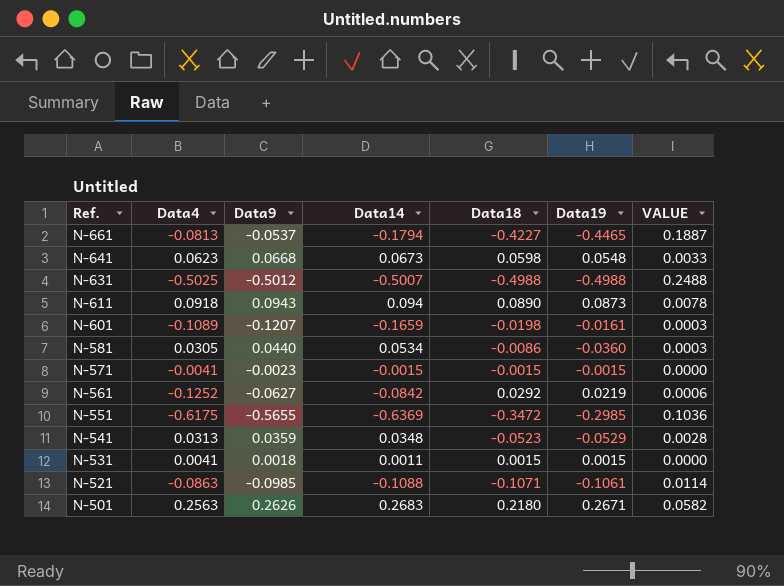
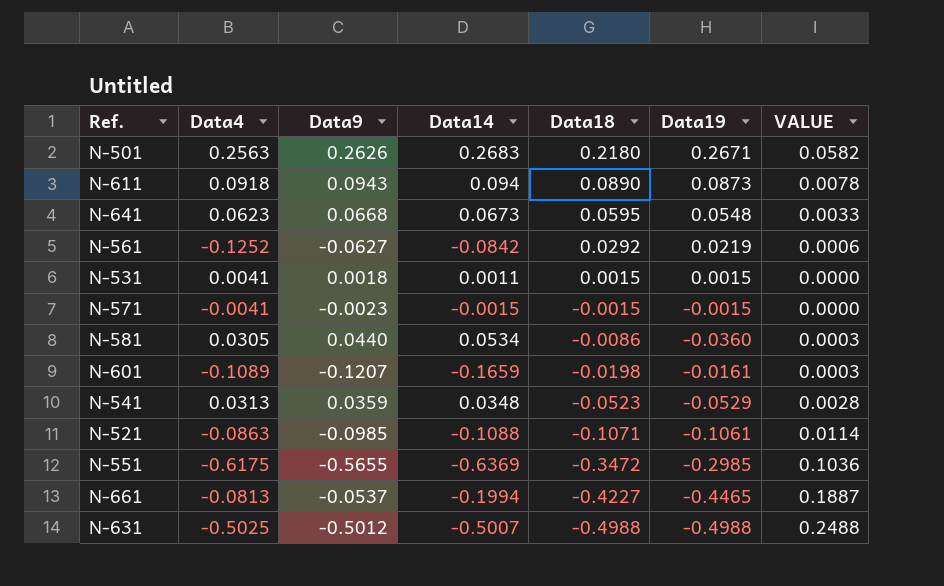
row order: Ref. descending -> Data18 descending
N-641 | Data18: 0.0598 -> 0.0595
N-661 | Data14: -0.1794 -> -0.1994

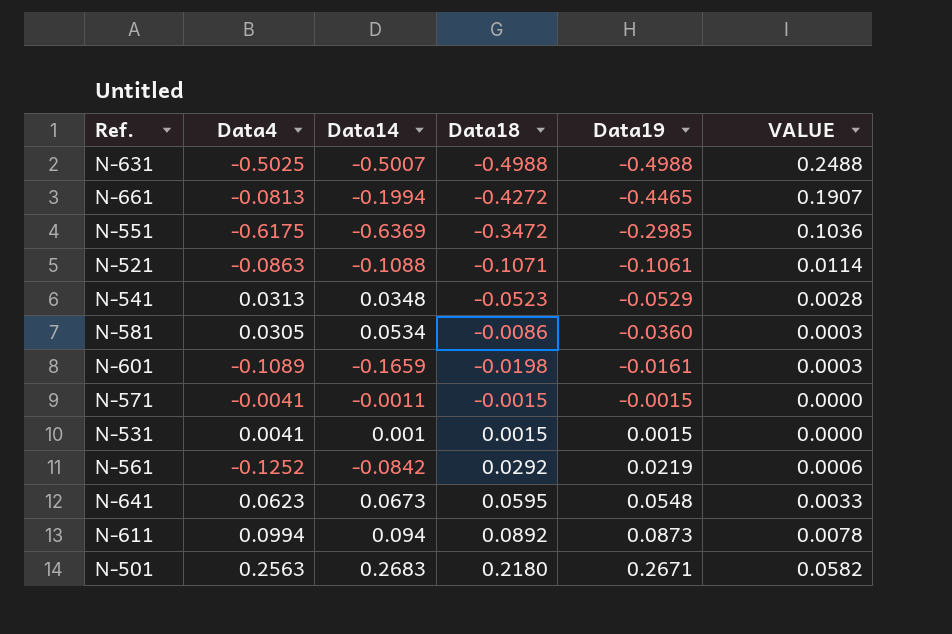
row order: Data18 descending -> Data19 ascending
column Data9 | position: 3 -> none
N-661 | Data18: -0.4227 -> -0.4272
N-661 | VALUE: 0.1887 -> 0.1907
N-571 | Data14: -0.0015 -> -0.0011
N-531 | Data14: 0.0011 -> 0.001
N-611 | Data4: 0.0918 -> 0.0994
N-611 | Data18: 0.0890 -> 0.0892

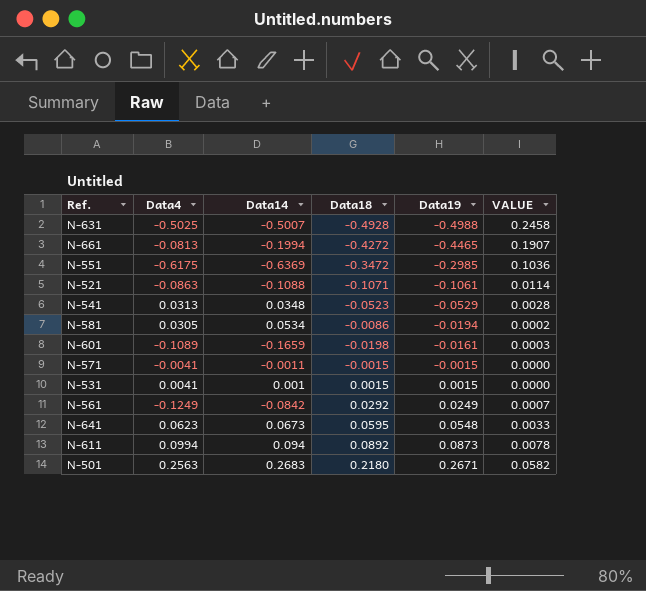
N-631 | Data18: -0.4988 -> -0.4928
N-631 | VALUE: 0.2488 -> 0.2458
N-581 | Data19: -0.0360 -> -0.0194
N-581 | VALUE: 0.0003 -> 0.0002
N-561 | Data4: -0.1252 -> -0.1249
N-561 | Data19: 0.0219 -> 0.0249
N-561 | VALUE: 0.0006 -> 0.0007

